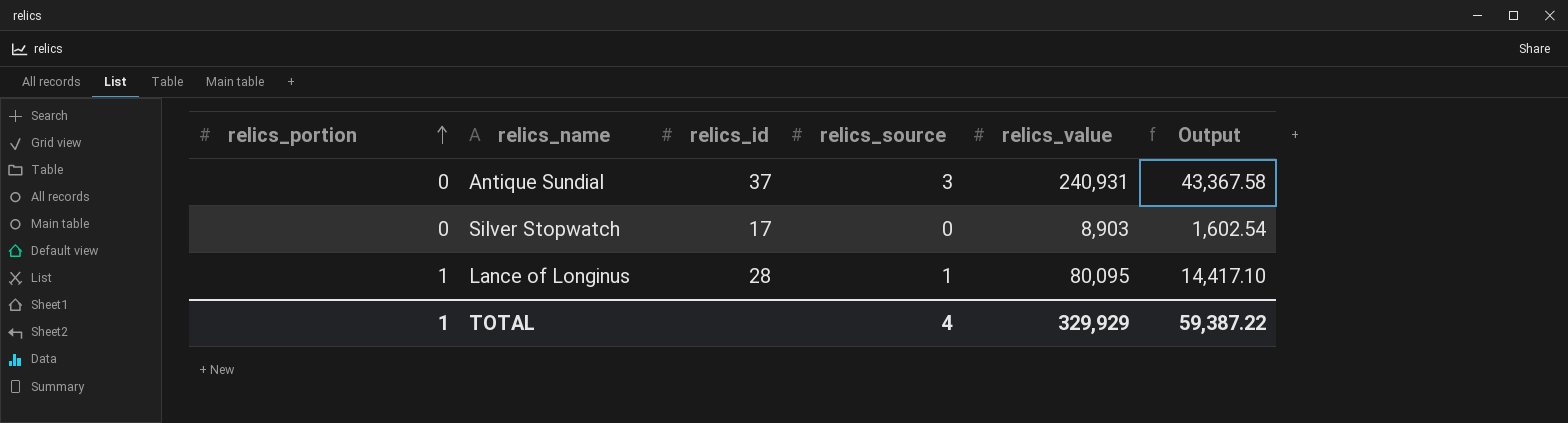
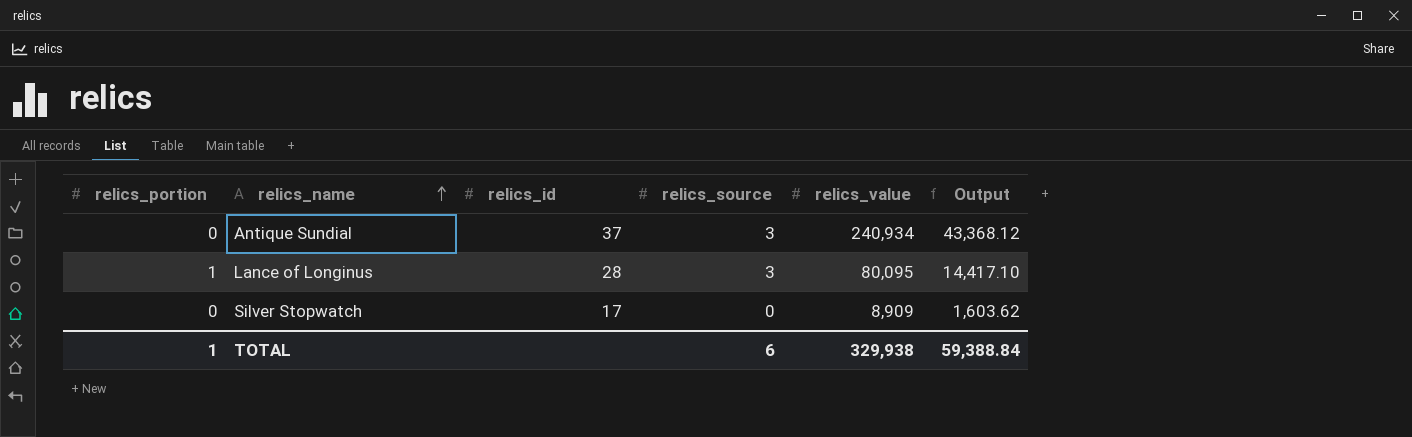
row order: relics_portion ascending -> relics_name ascending
Antique Sundial | relics_value: 240,931 -> 240,934
Antique Sundial | Output: 43,367.58 -> 43,368.12
Lance of Longinus | relics_source: 1 -> 3
Silver Stopwatch | relics_value: 8,903 -> 8,909
Silver Stopwatch | Output: 1,602.54 -> 1,603.62
TOTAL | relics_source: 4 -> 6
TOTAL | relics_value: 329,929 -> 329,938
TOTAL | Output: 59,387.22 -> 59,388.84

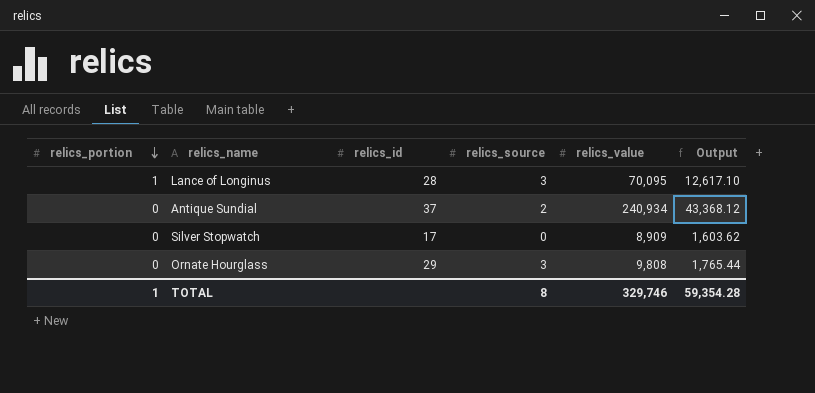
row order: relics_name ascending -> relics_portion descending
Lance of Longinus | relics_value: 80,095 -> 70,095
Lance of Longinus | Output: 14,417.10 -> 12,617.10
Antique Sundial | relics_source: 3 -> 2
row Ornate Hourglass: none -> 0 | 29 | 3 | 9,808 | 1,765.44
TOTAL | relics_source: 6 -> 8
TOTAL | relics_value: 329,938 -> 329,746
TOTAL | Output: 59,388.84 -> 59,354.28

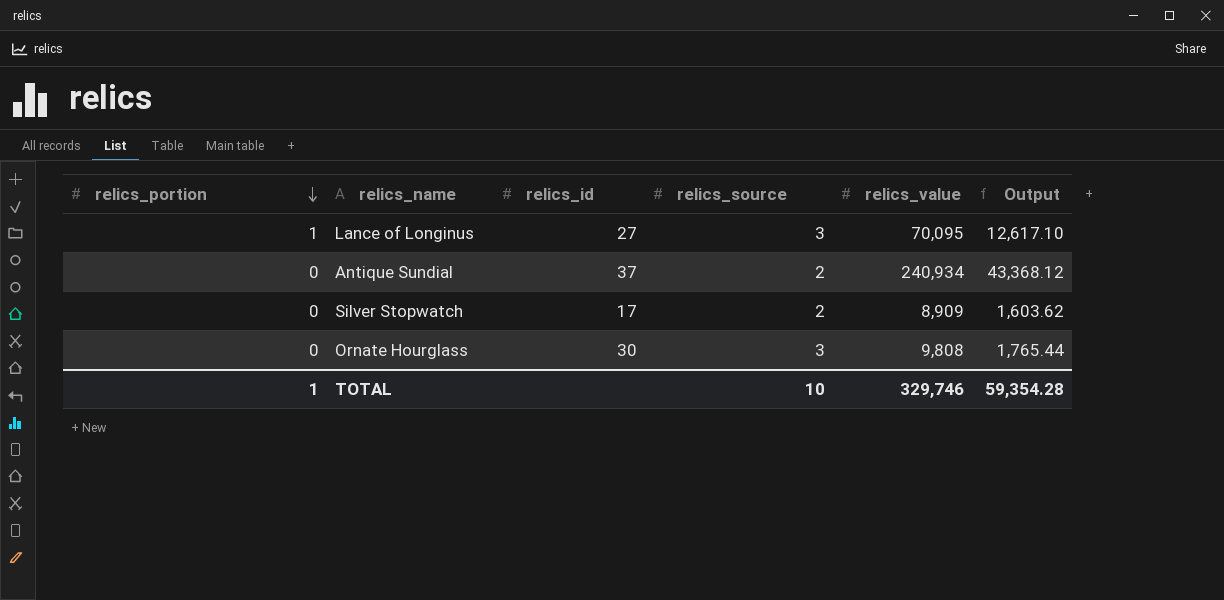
Lance of Longinus | relics_id: 28 -> 27
Silver Stopwatch | relics_source: 0 -> 2
Ornate Hourglass | relics_id: 29 -> 30
TOTAL | relics_source: 8 -> 10

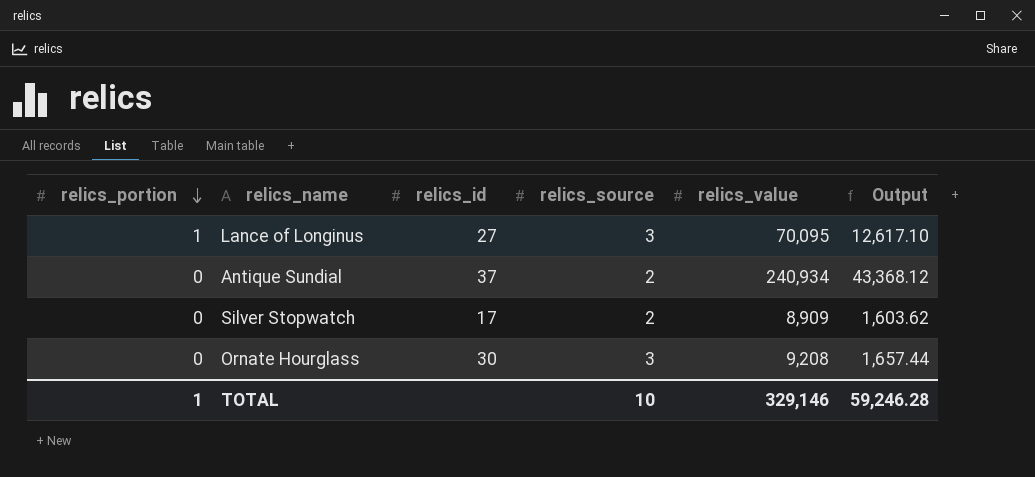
Ornate Hourglass | relics_value: 9,808 -> 9,208
Ornate Hourglass | Output: 1,765.44 -> 1,657.44
TOTAL | relics_value: 329,746 -> 329,146
TOTAL | Output: 59,354.28 -> 59,246.28

